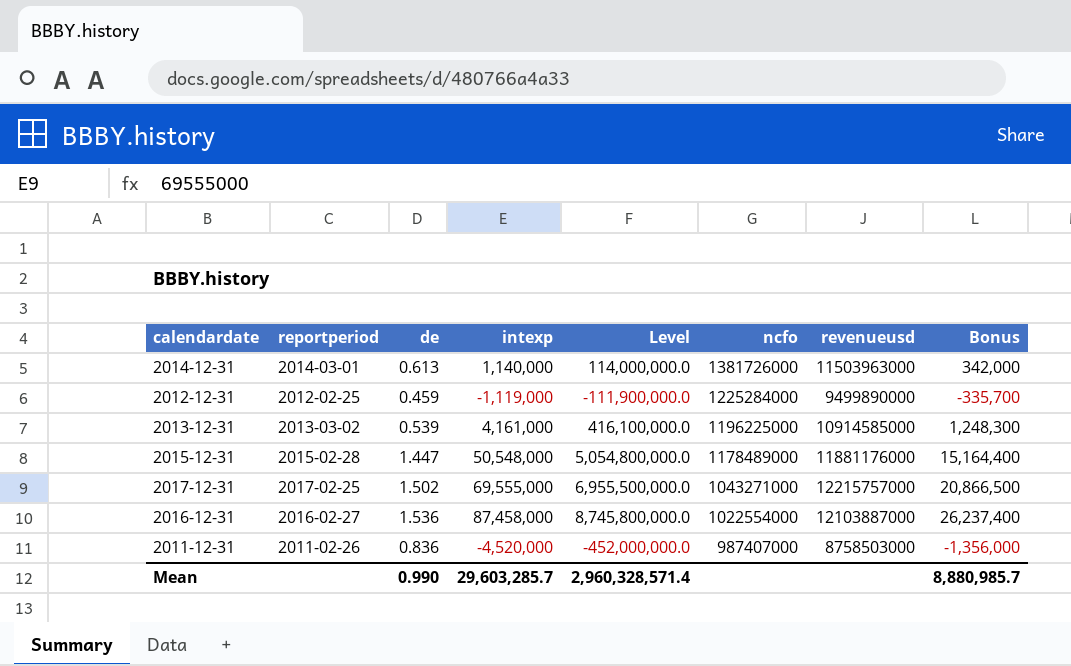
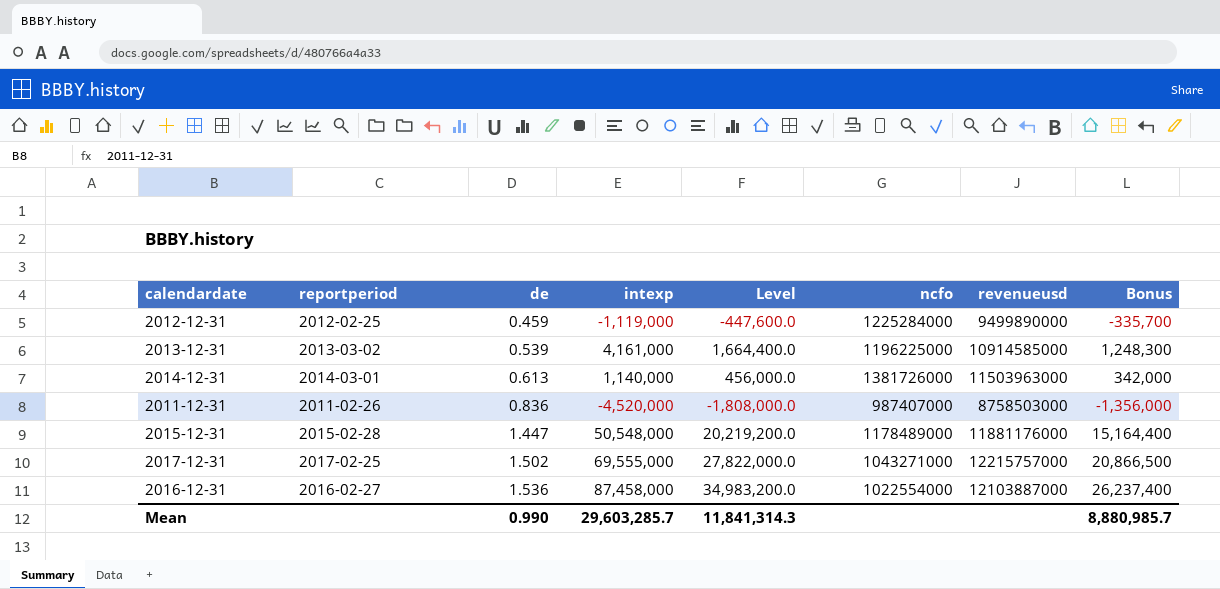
row order: ncfo descending -> de ascending
column Level | formula: [intexp] * 100 -> [intexp] * 0.4
Mean | Level: 2,960,328,571.4 -> 11,841,314.3

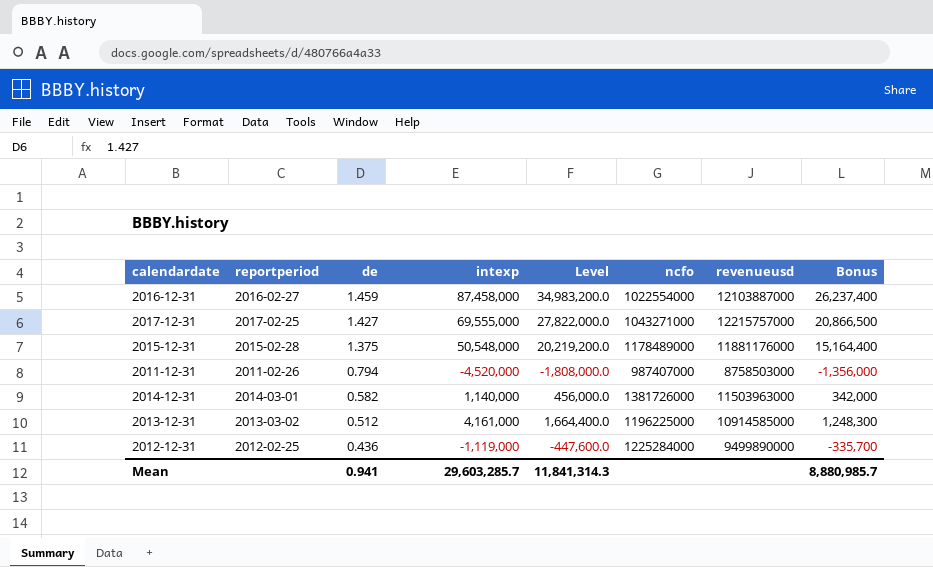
row order: de ascending -> de descending
2016-12-31 | de: 1.536 -> 1.459
2017-12-31 | de: 1.502 -> 1.427
2015-12-31 | de: 1.447 -> 1.375
2011-12-31 | de: 0.836 -> 0.794
2014-12-31 | de: 0.613 -> 0.582
2013-12-31 | de: 0.539 -> 0.512
2012-12-31 | de: 0.459 -> 0.436
Mean | de: 0.990 -> 0.941

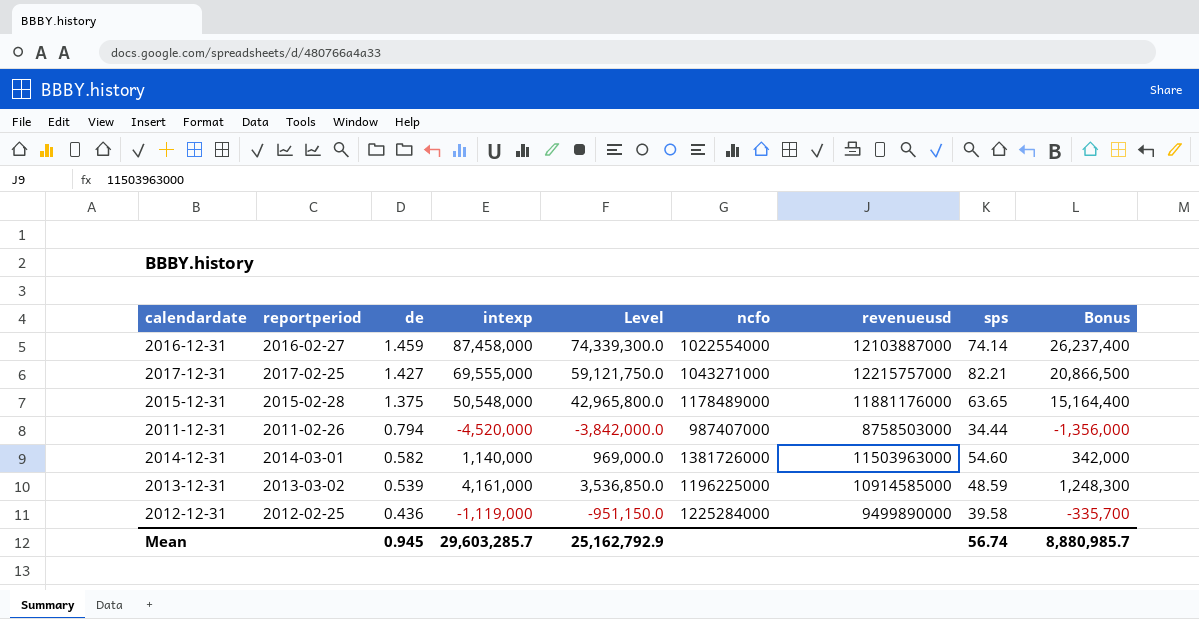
column Level | formula: [intexp] * 0.4 -> [intexp] * 0.85
column sps | position: none -> 8
2013-12-31 | de: 0.512 -> 0.539
Mean | de: 0.941 -> 0.945
Mean | Level: 11,841,314.3 -> 25,162,792.9

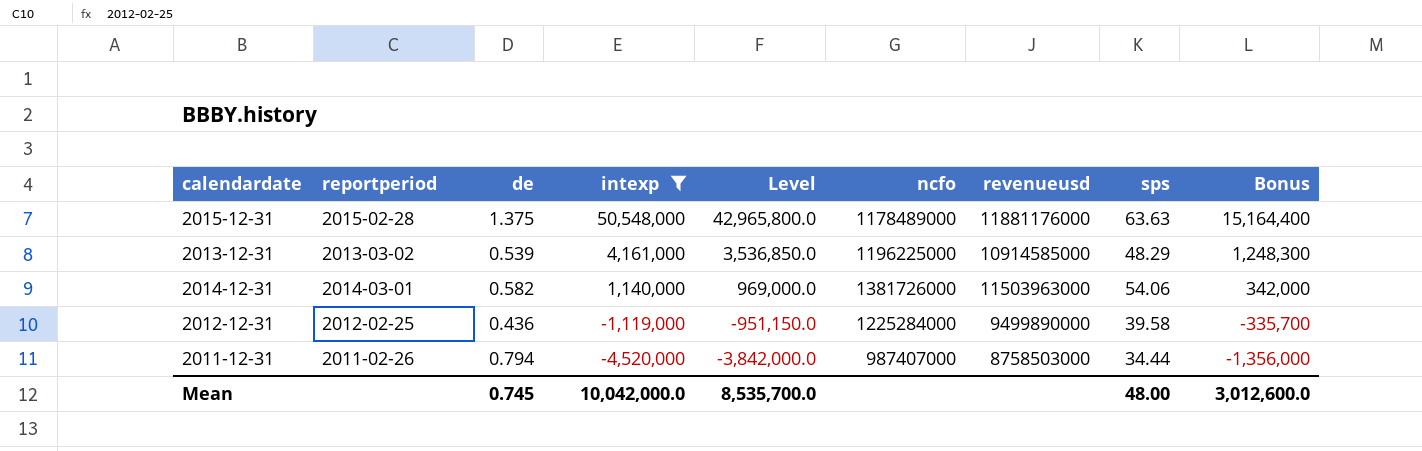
filter: none -> intexp <= 50,548,000
row order: de descending -> intexp descending
2015-12-31 | sps: 63.65 -> 63.63
2013-12-31 | sps: 48.59 -> 48.29
2014-12-31 | sps: 54.60 -> 54.06
Mean | de: 0.945 -> 0.745
Mean | intexp: 29,603,285.7 -> 10,042,000.0
Mean | Level: 25,162,792.9 -> 8,535,700.0
Mean | sps: 56.74 -> 48.00
Mean | Bonus: 8,880,985.7 -> 3,012,600.0

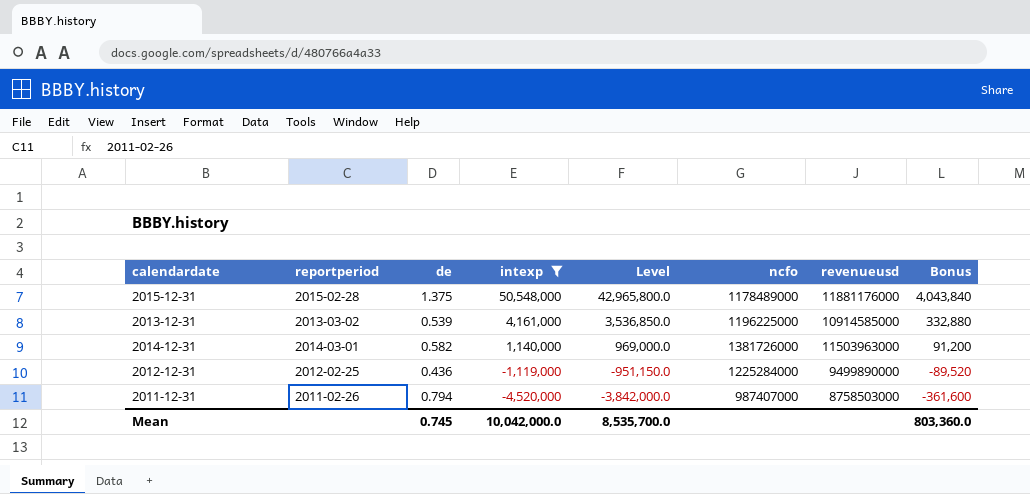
column sps | position: 8 -> none
column Bonus | formula: [intexp] * 0.3 -> [intexp] * 0.08
Mean | Bonus: 3,012,600.0 -> 803,360.0

